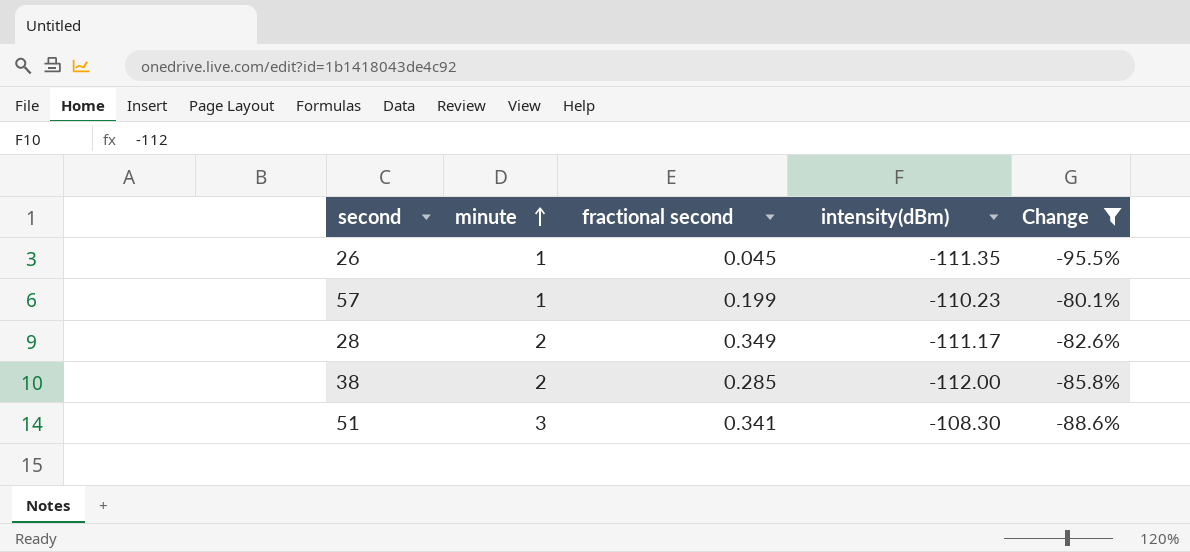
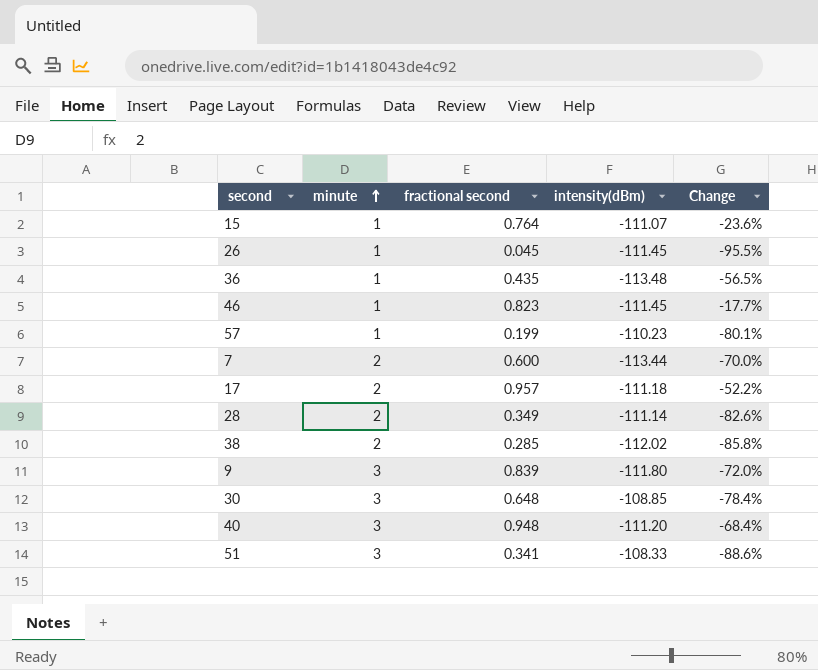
filter: Change <= -80.1% -> none
26 | intensity(dBm): -111.35 -> -111.45
28 | intensity(dBm): -111.17 -> -111.14
38 | intensity(dBm): -112.00 -> -112.02
51 | intensity(dBm): -108.30 -> -108.33

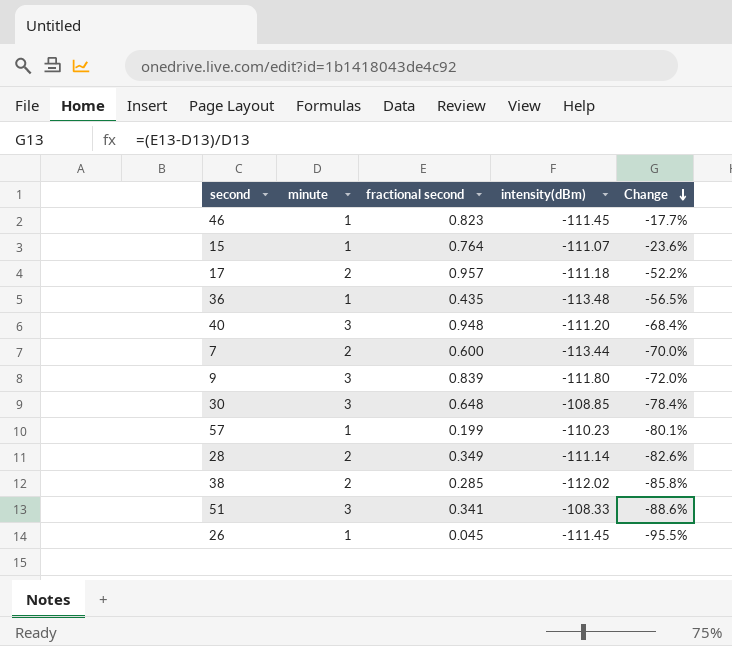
row order: minute ascending -> Change descending

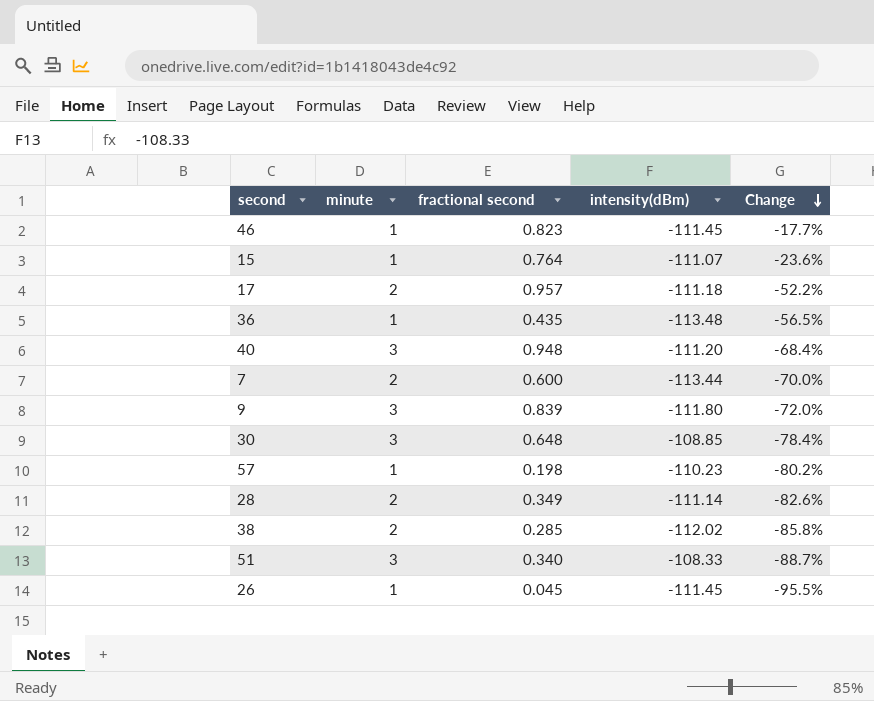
57 | fractional second: 0.199 -> 0.198
57 | Change: -80.1% -> -80.2%
51 | fractional second: 0.341 -> 0.340
51 | Change: -88.6% -> -88.7%

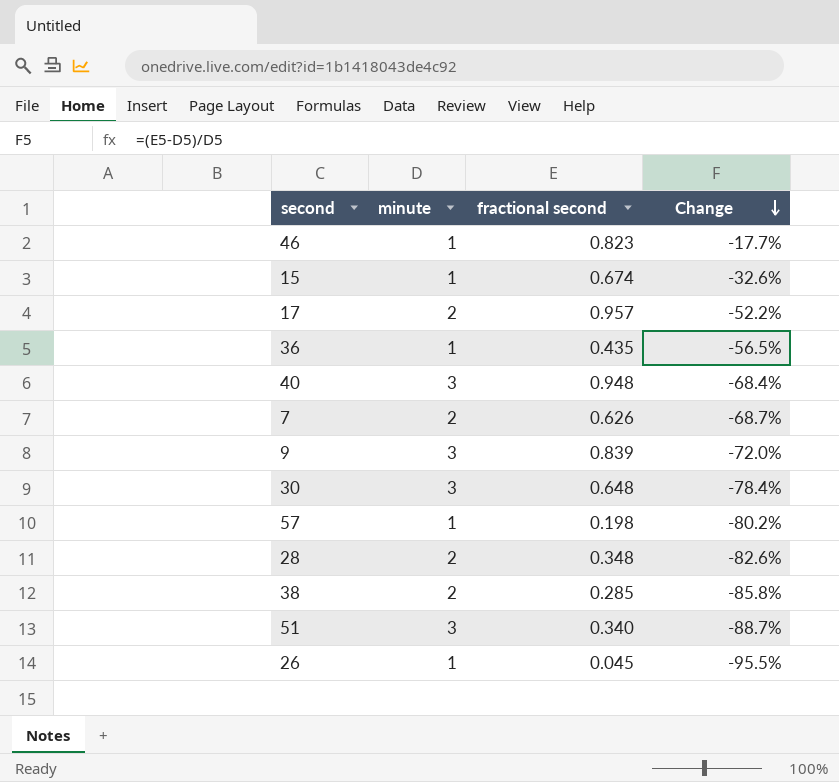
column intensity(dBm) | position: 4 -> none
15 | fractional second: 0.764 -> 0.674
15 | Change: -23.6% -> -32.6%
7 | fractional second: 0.600 -> 0.626
7 | Change: -70.0% -> -68.7%
28 | fractional second: 0.349 -> 0.348

